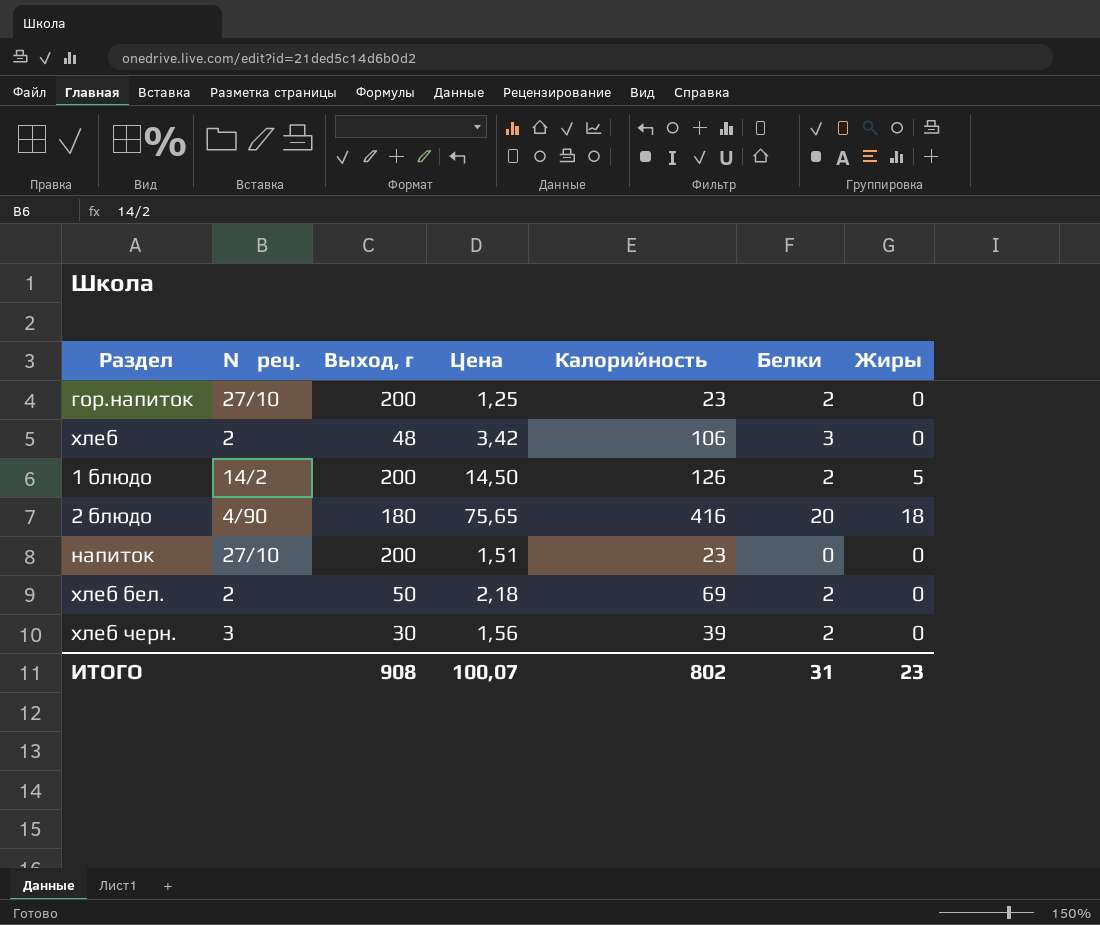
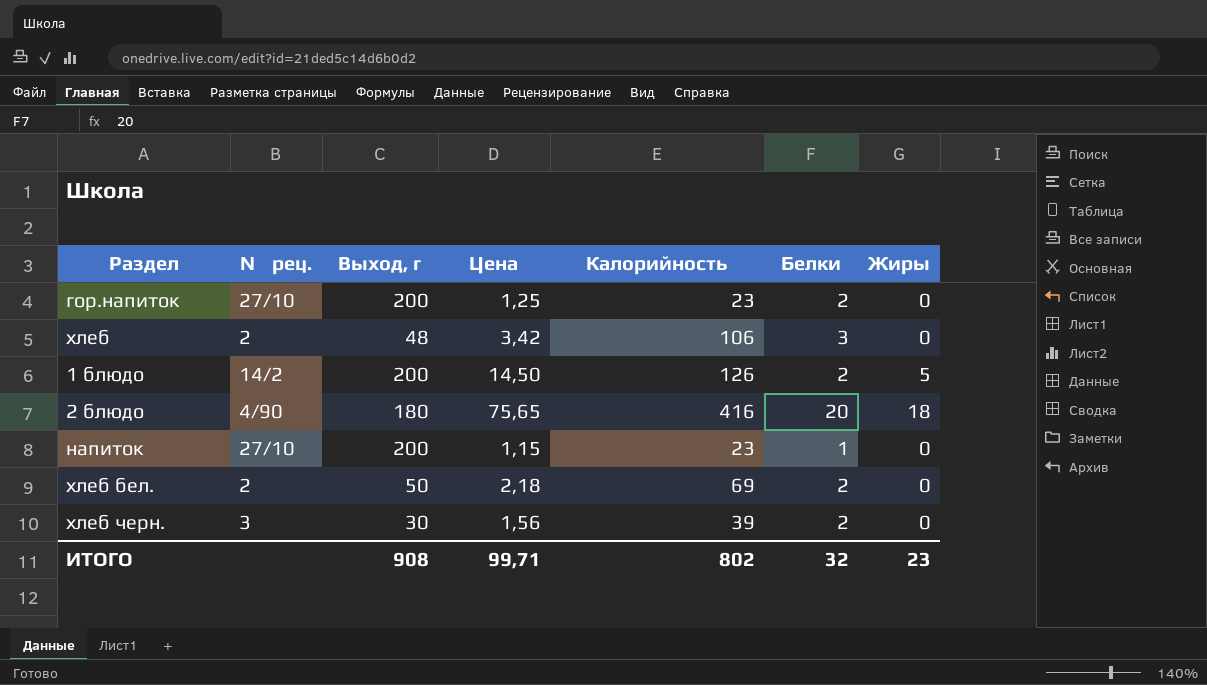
напиток | Цена: 1,51 -> 1,15
напиток | Белки: 0 -> 1
ИТОГО | Цена: 100,07 -> 99,71
ИТОГО | Белки: 31 -> 32

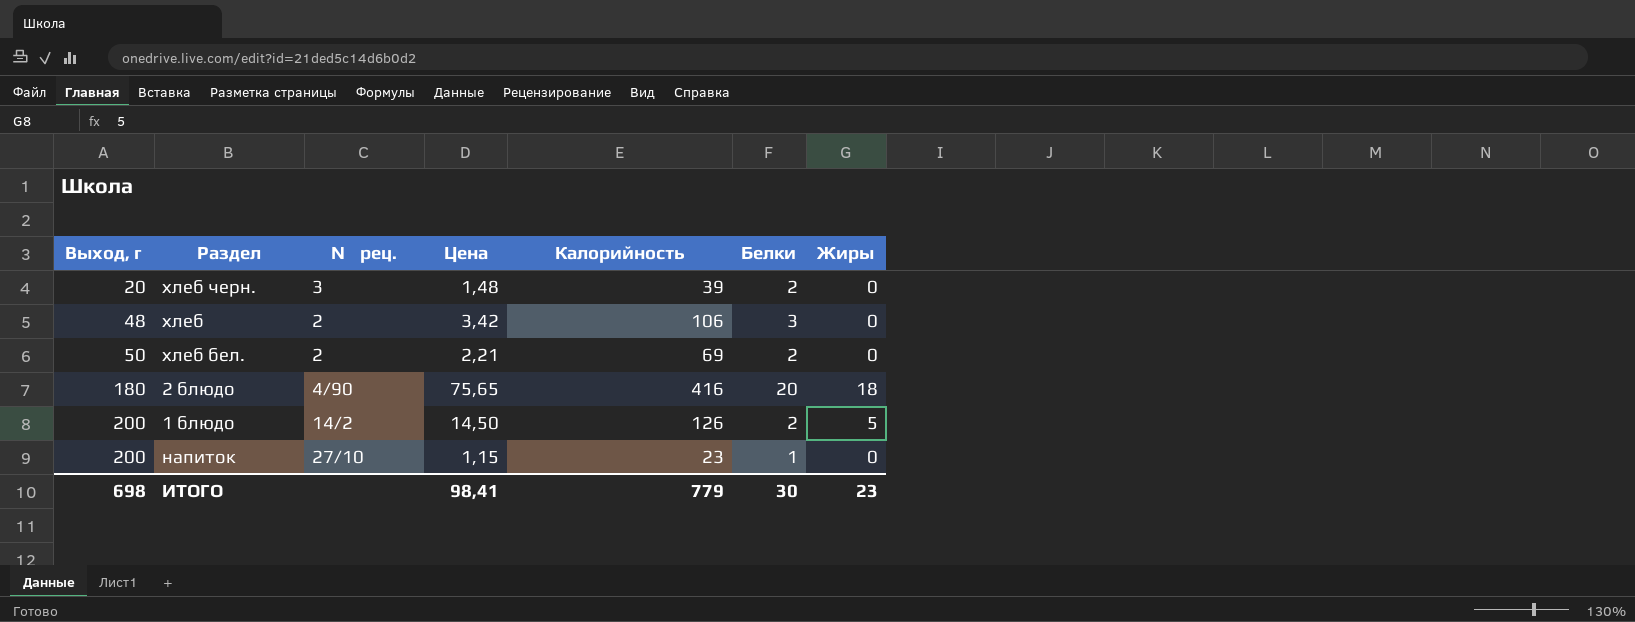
row order: none -> Выход, г ascending
column Выход, г | position: 3 -> 1
row гор.напиток: 27/10 | 200 | 1,25 | 23 | 2 | 0 -> none
хлеб черн. | Выход, г: 30 -> 20
хлеб черн. | Цена: 1,56 -> 1,48
хлеб бел. | Цена: 2,18 -> 2,21
ИТОГО | Выход, г: 908 -> 698
ИТОГО | Цена: 99,71 -> 98,41
ИТОГО | Калорийность: 802 -> 779
ИТОГО | Белки: 32 -> 30

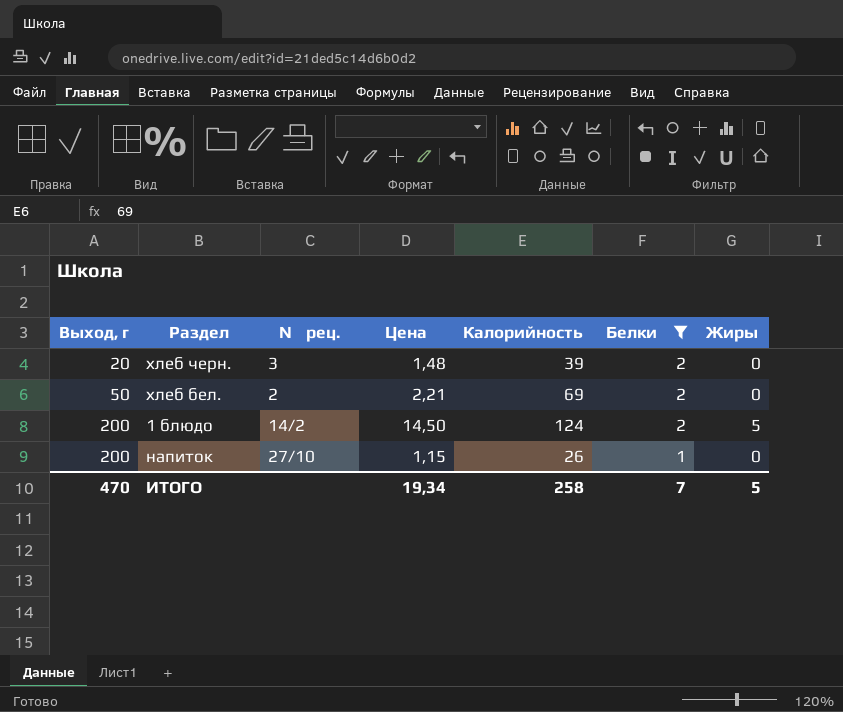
filter: none -> Белки <= 2
1 блюдо | Калорийность: 126 -> 124
напиток | Калорийность: 23 -> 26
ИТОГО | Выход, г: 698 -> 470
ИТОГО | Цена: 98,41 -> 19,34
ИТОГО | Калорийность: 779 -> 258
ИТОГО | Белки: 30 -> 7
ИТОГО | Жиры: 23 -> 5

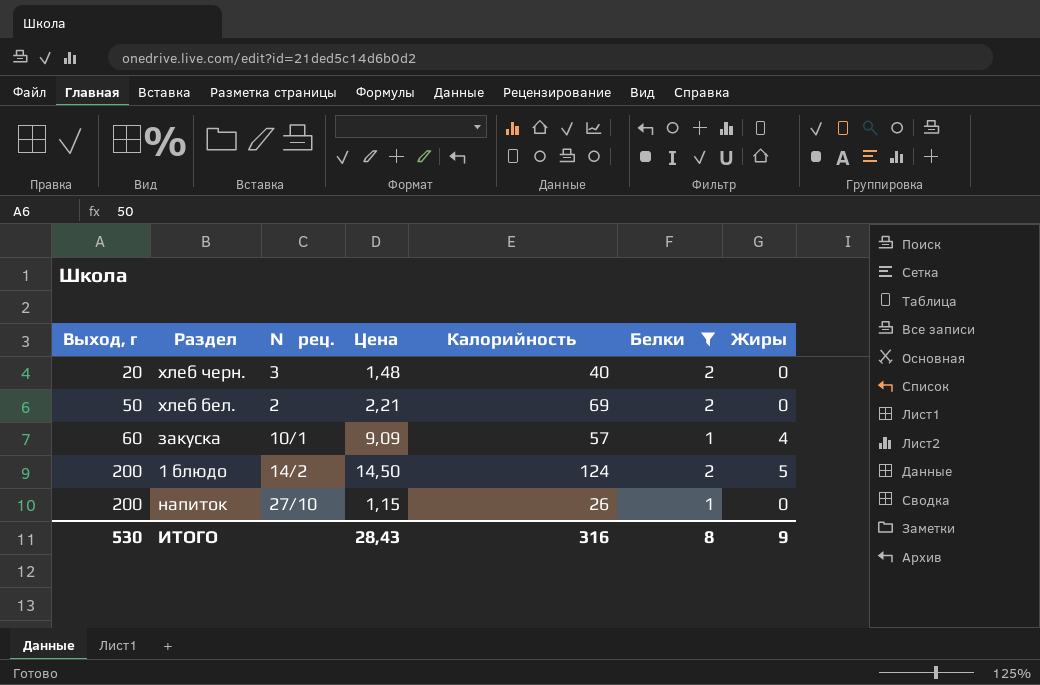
хлеб черн. | Калорийность: 39 -> 40
row закуска: none -> 60 | 10/1 | 9,09 | 57 | 1 | 4
ИТОГО | Выход, г: 470 -> 530
ИТОГО | Цена: 19,34 -> 28,43
ИТОГО | Калорийность: 258 -> 316
ИТОГО | Белки: 7 -> 8
ИТОГО | Жиры: 5 -> 9

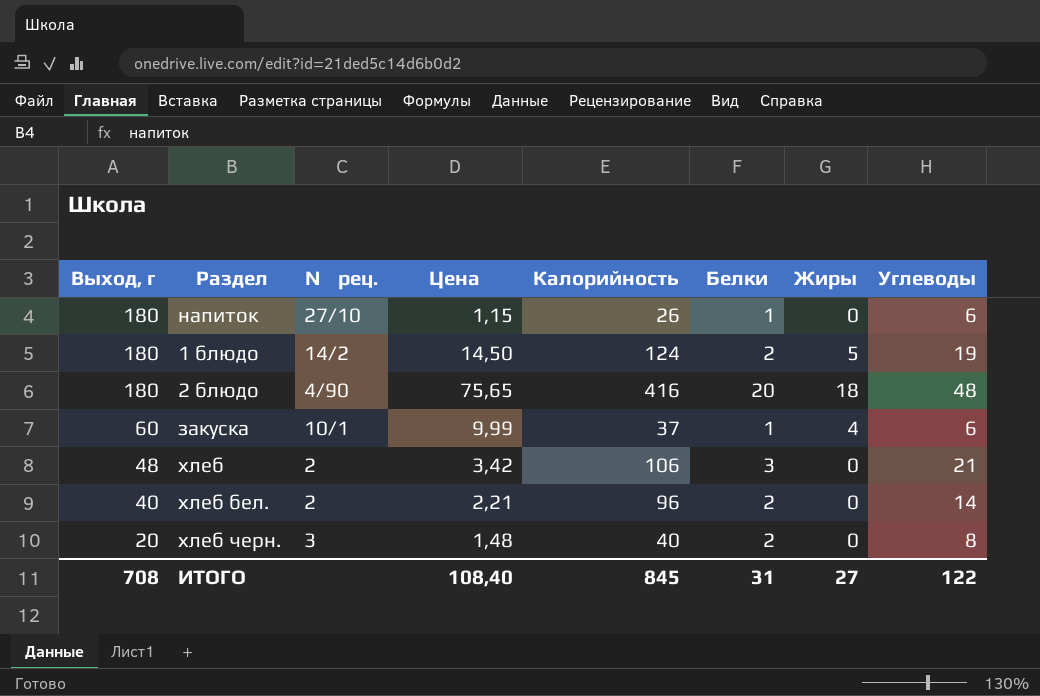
filter: Белки <= 2 -> none
row order: Выход, г ascending -> Выход, г descending
column Углеводы | position: none -> 8
напиток | Выход, г: 200 -> 180
1 блюдо | Выход, г: 200 -> 180
закуска | Цена: 9,09 -> 9,99
закуска | Калорийность: 57 -> 37
хлеб бел. | Выход, г: 50 -> 40
хлеб бел. | Калорийность: 69 -> 96
ИТОГО | Выход, г: 530 -> 708
ИТОГО | Цена: 28,43 -> 108,40
ИТОГО | Калорийность: 316 -> 845
ИТОГО | Белки: 8 -> 31
ИТОГО | Жиры: 9 -> 27

